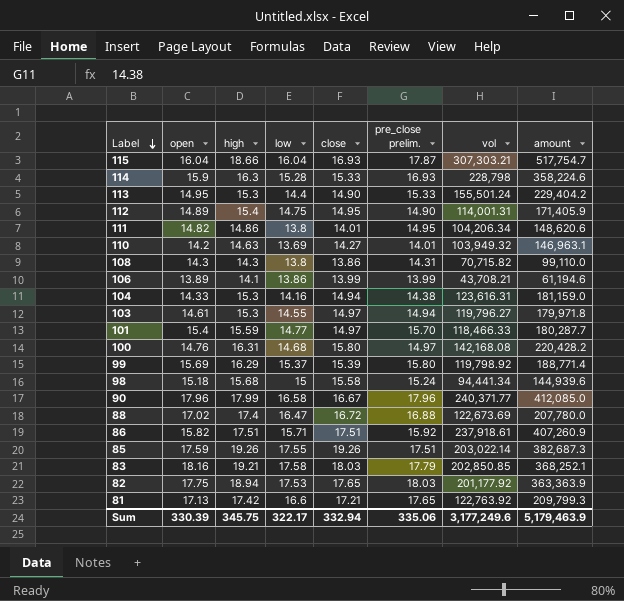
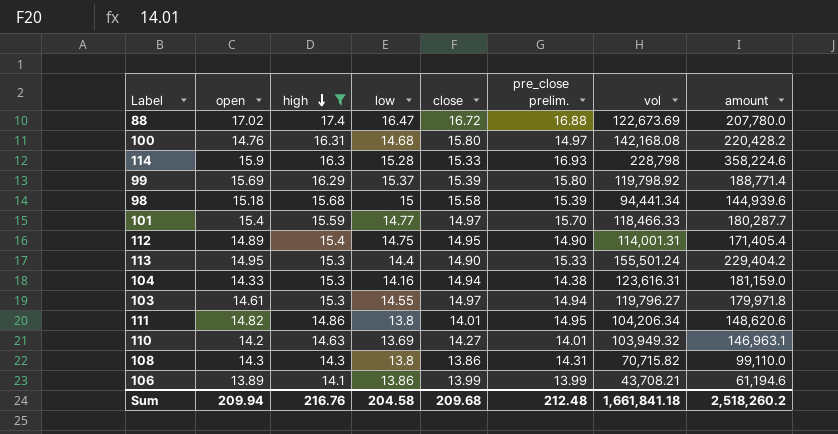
filter: none -> high <= 17.4
row order: Label descending -> high descending
98 | pre_close prelim.: 15.24 -> 15.39
112 | amount: 171,405.9 -> 171,405.4
Sum | open: 330.39 -> 209.94
Sum | high: 345.75 -> 216.76
Sum | low: 322.17 -> 204.58
Sum | close: 332.94 -> 209.68
Sum | pre_close prelim.: 335.06 -> 212.48
Sum | vol: 3,177,249.6 -> 1,661,841.18
Sum | amount: 5,179,463.9 -> 2,518,260.2

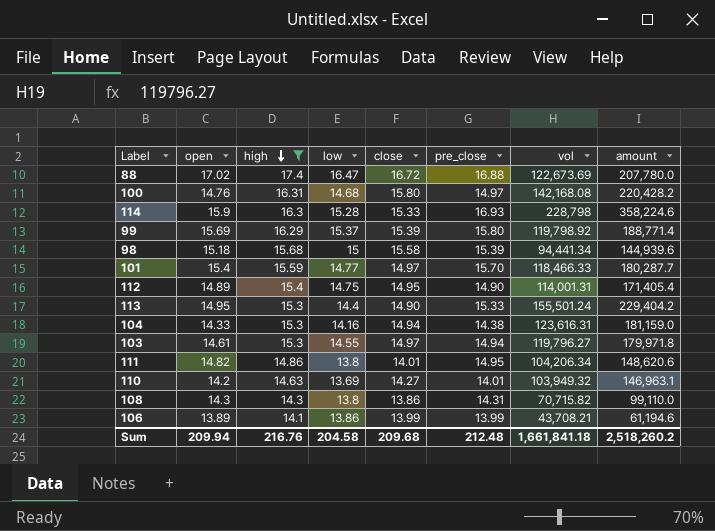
column name: pre_close prelim. -> pre_close

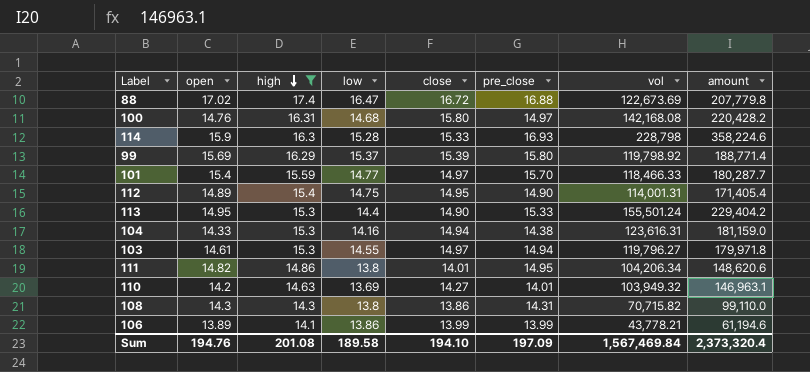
row 98: 15.18 | 15.68 | 15 | 15.58 | 15.39 | 94,441.34 | 144,939.6 -> none
88 | amount: 207,780.0 -> 207,779.8
106 | vol: 43,708.21 -> 43,778.21
Sum | open: 209.94 -> 194.76
Sum | high: 216.76 -> 201.08
Sum | low: 204.58 -> 189.58
Sum | close: 209.68 -> 194.10
Sum | pre_close: 212.48 -> 197.09
Sum | vol: 1,661,841.18 -> 1,567,469.84
Sum | amount: 2,518,260.2 -> 2,373,320.4

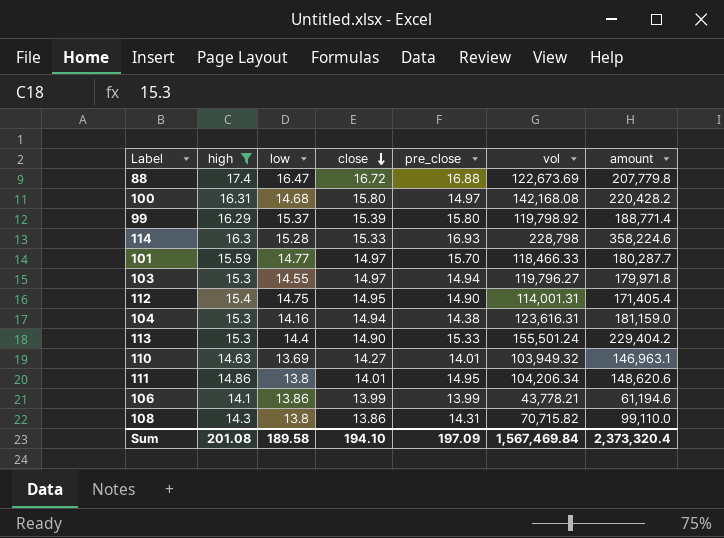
row order: high descending -> close descending
column open | position: 2 -> none

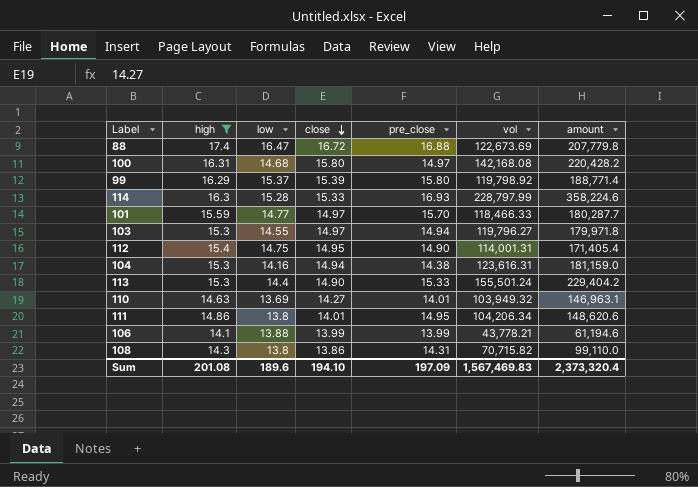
114 | vol: 228,798 -> 228,797.99
106 | low: 13.86 -> 13.88
Sum | low: 189.58 -> 189.6
Sum | vol: 1,567,469.84 -> 1,567,469.83

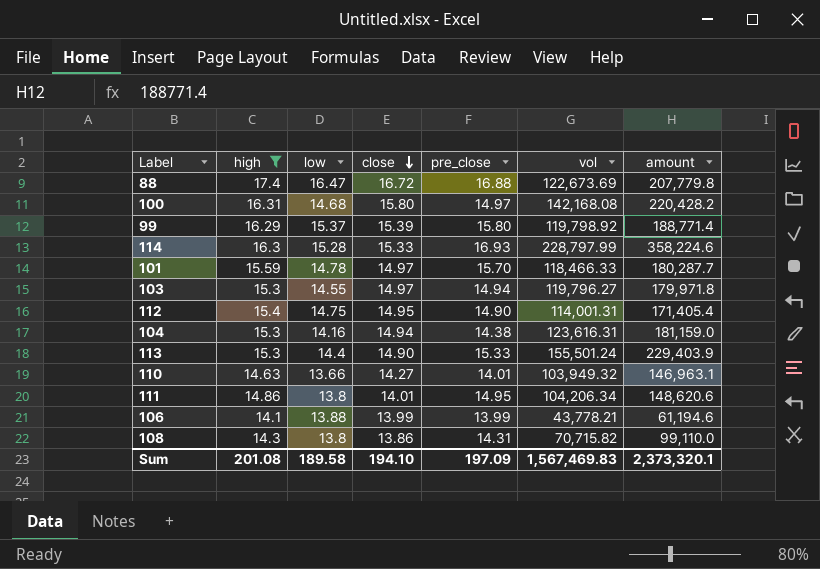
101 | low: 14.77 -> 14.78
113 | amount: 229,404.2 -> 229,403.9
110 | low: 13.69 -> 13.66
Sum | low: 189.6 -> 189.58
Sum | amount: 2,373,320.4 -> 2,373,320.1

